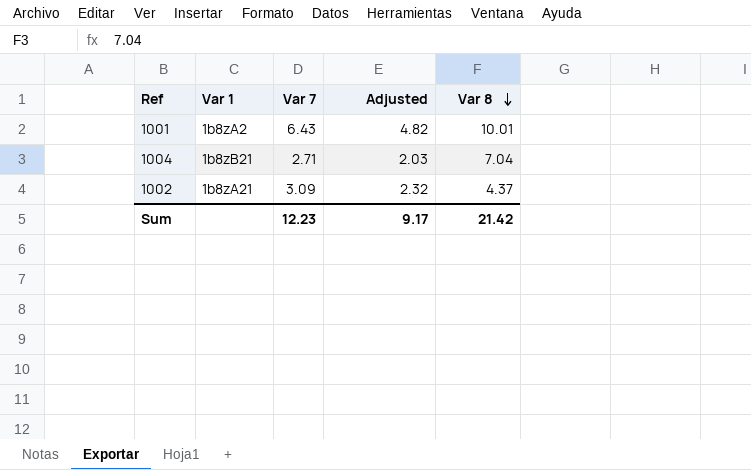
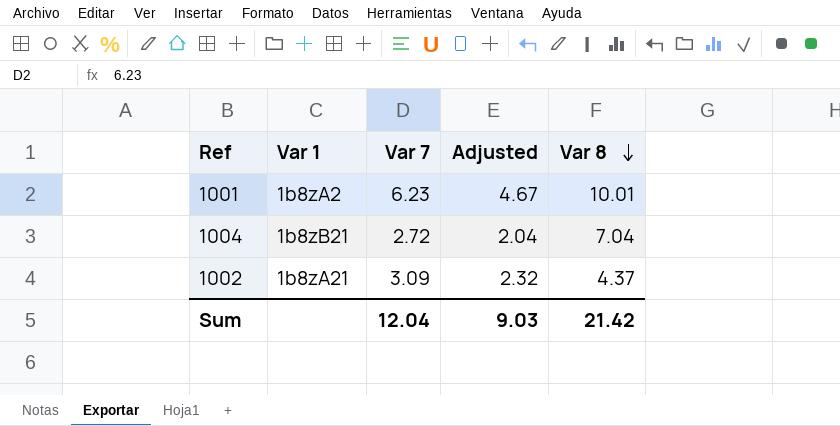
1001 | Var 7: 6.43 -> 6.23
1001 | Adjusted: 4.82 -> 4.67
1004 | Var 7: 2.71 -> 2.72
1004 | Adjusted: 2.03 -> 2.04
Sum | Var 7: 12.23 -> 12.04
Sum | Adjusted: 9.17 -> 9.03

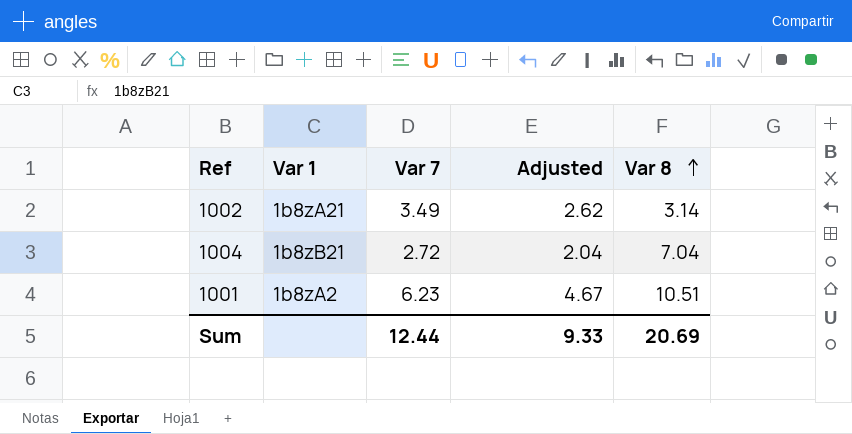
row order: Var 8 descending -> Var 8 ascending
1002 | Var 7: 3.09 -> 3.49
1002 | Adjusted: 2.32 -> 2.62
1002 | Var 8: 4.37 -> 3.14
1001 | Var 8: 10.01 -> 10.51
Sum | Var 7: 12.04 -> 12.44
Sum | Adjusted: 9.03 -> 9.33
Sum | Var 8: 21.42 -> 20.69

